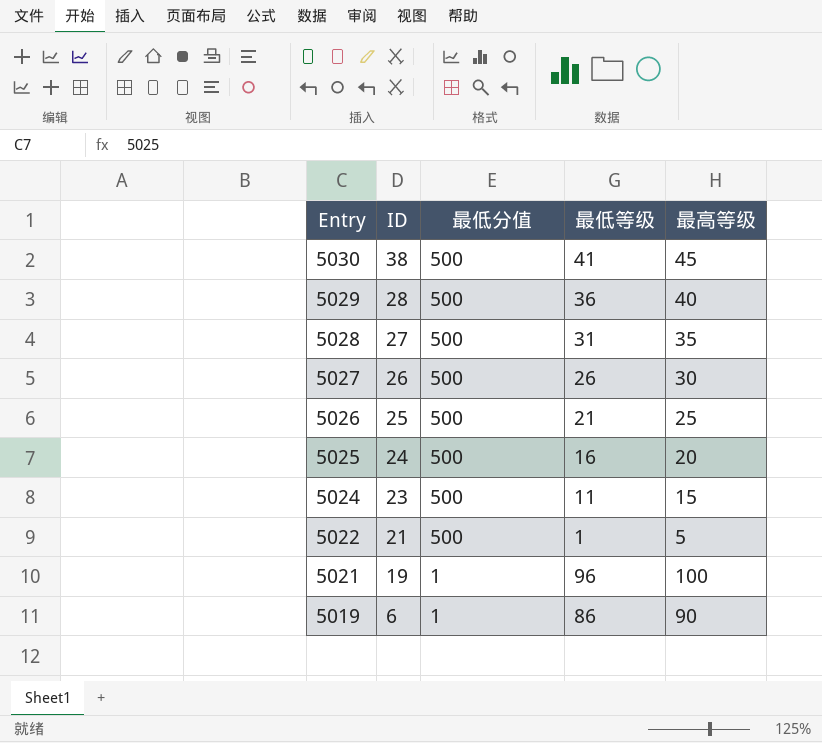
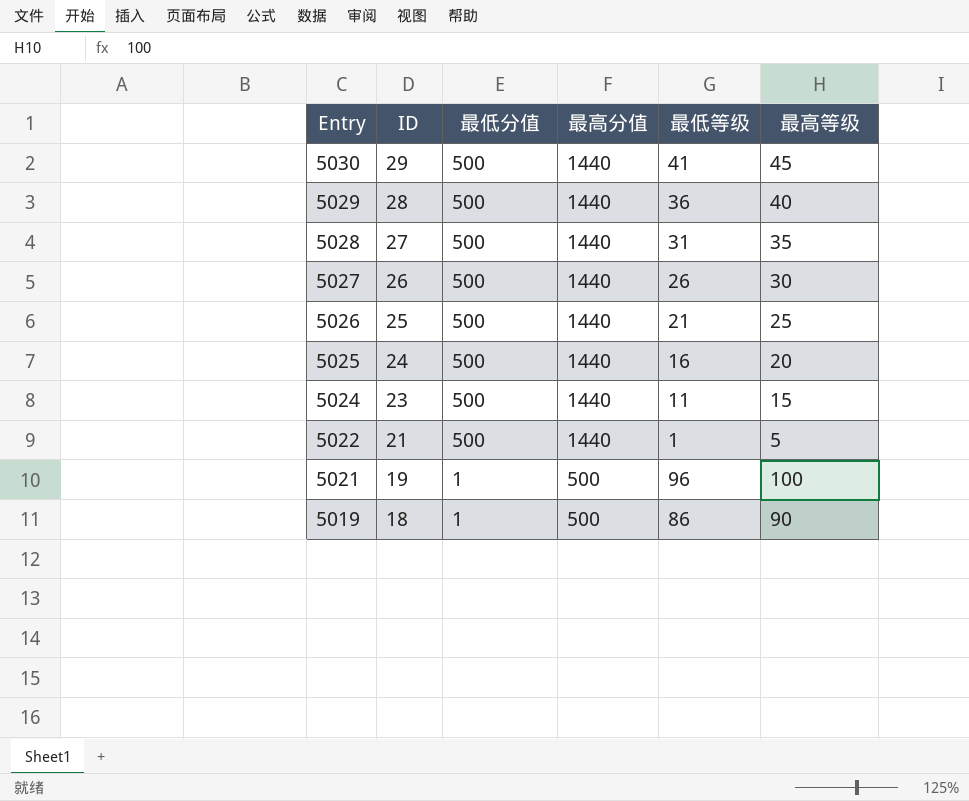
column 最高分值 | position: none -> 4
5030 | ID: 38 -> 29
5019 | ID: 6 -> 18

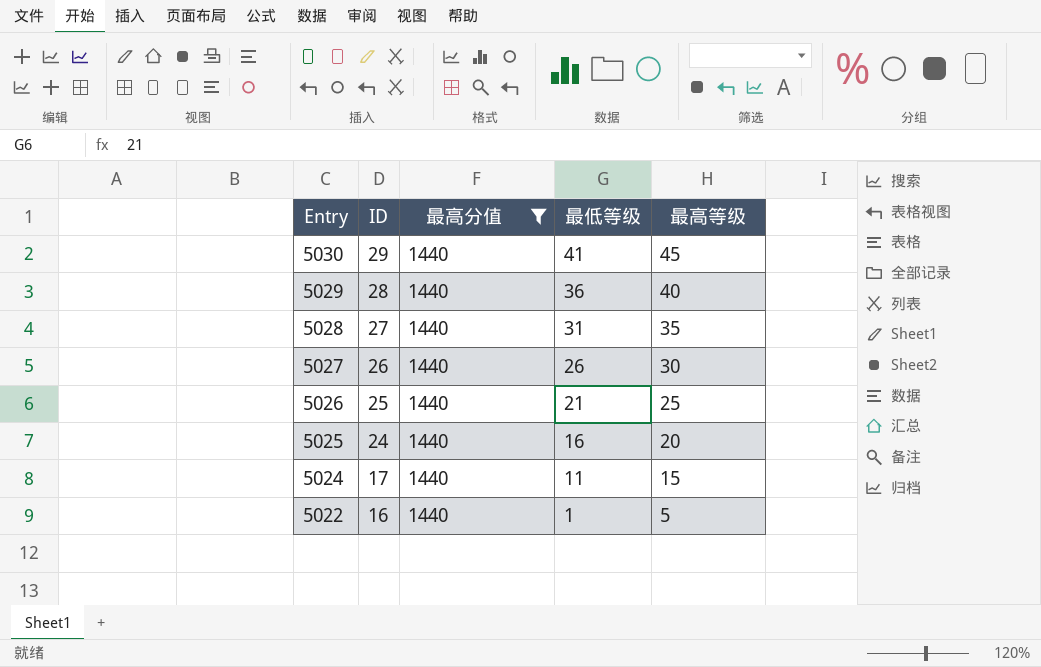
filter: none -> 最高分值 = 1440
column 最低分值 | position: 3 -> none
5024 | ID: 23 -> 17
5022 | ID: 21 -> 16

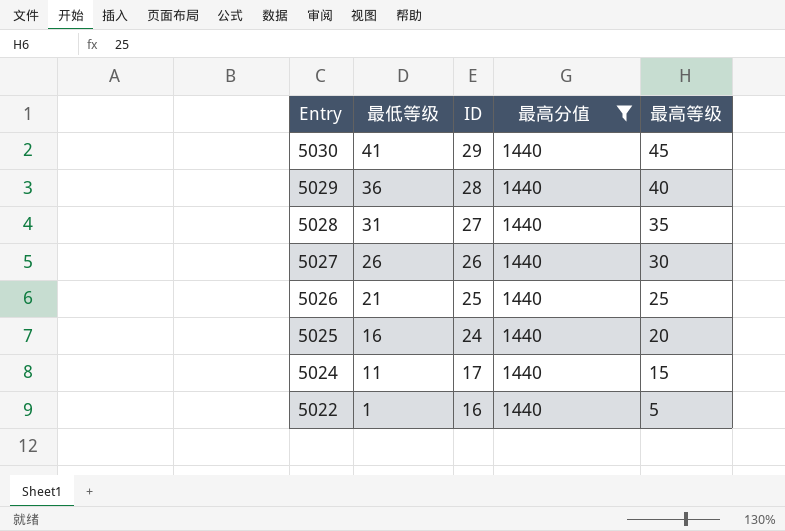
column 最低等级 | position: 4 -> 2

